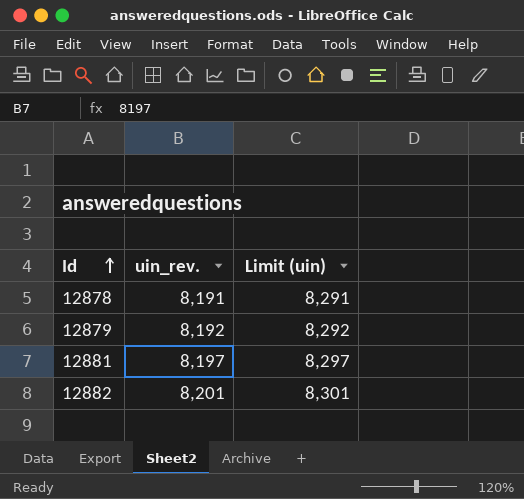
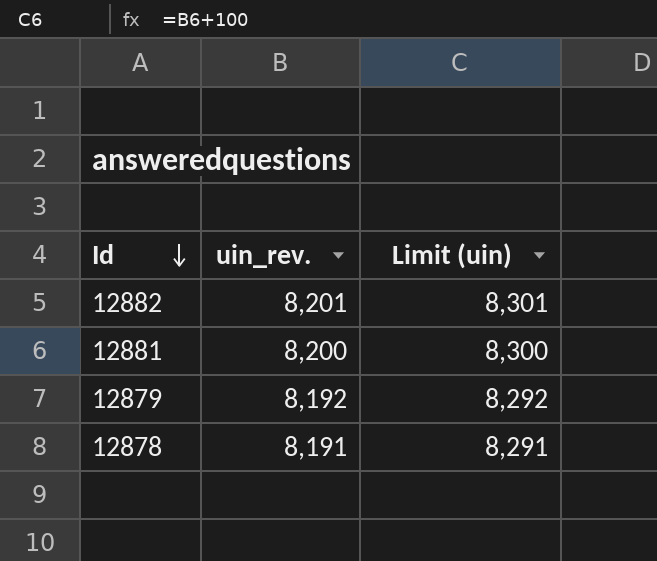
row order: Id ascending -> Id descending
12881 | uin_rev.: 8,197 -> 8,200
12881 | Limit (uin): 8,297 -> 8,300

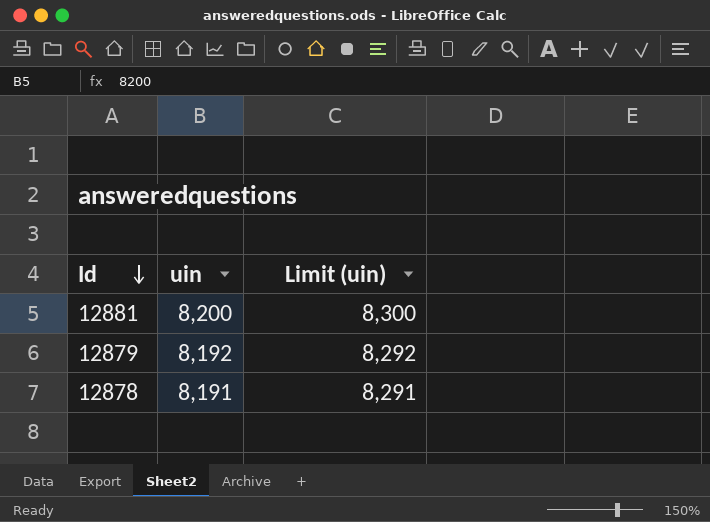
column name: uin_rev. -> uin
row 12882: 8,201 | 8,301 -> none

